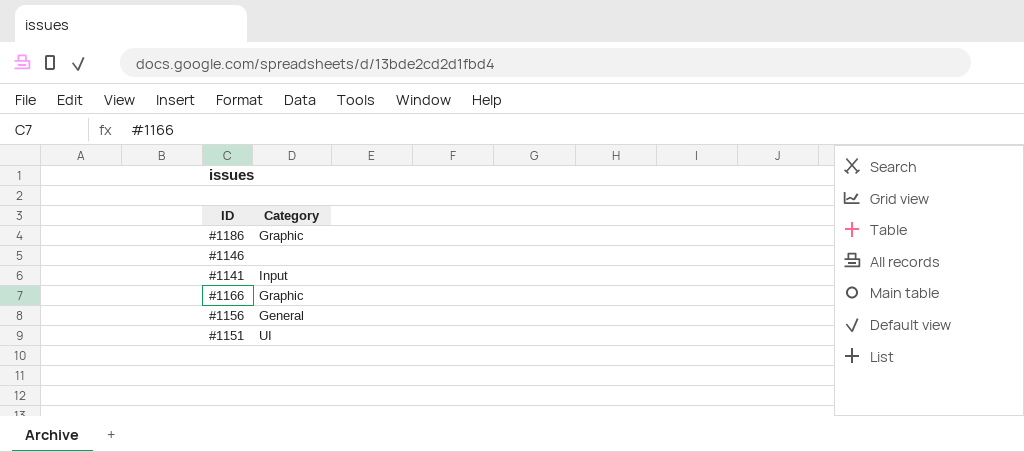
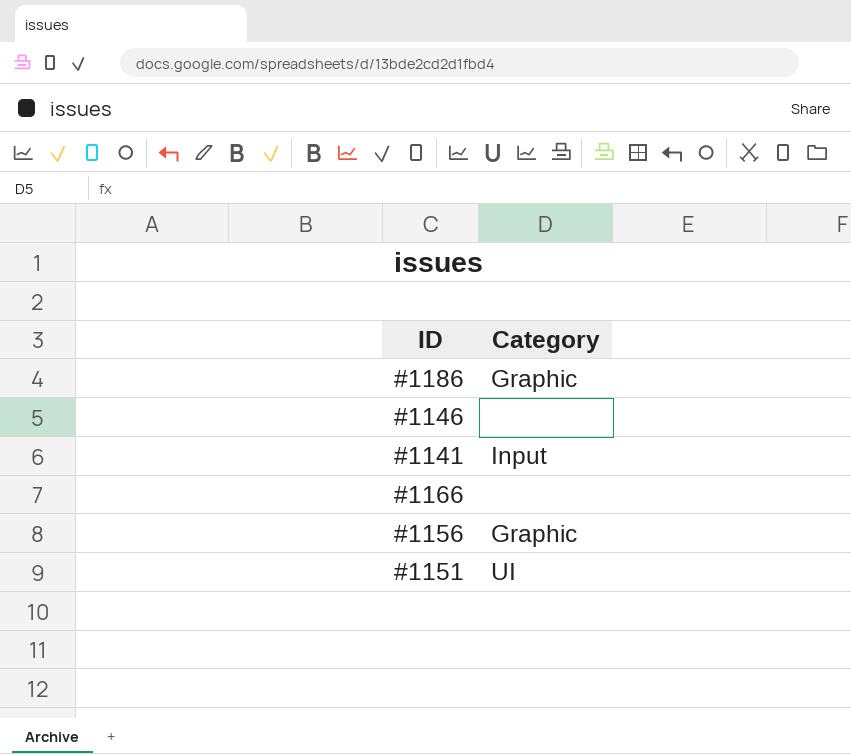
#1166 | Category: Graphic -> none
#1156 | Category: General -> Graphic

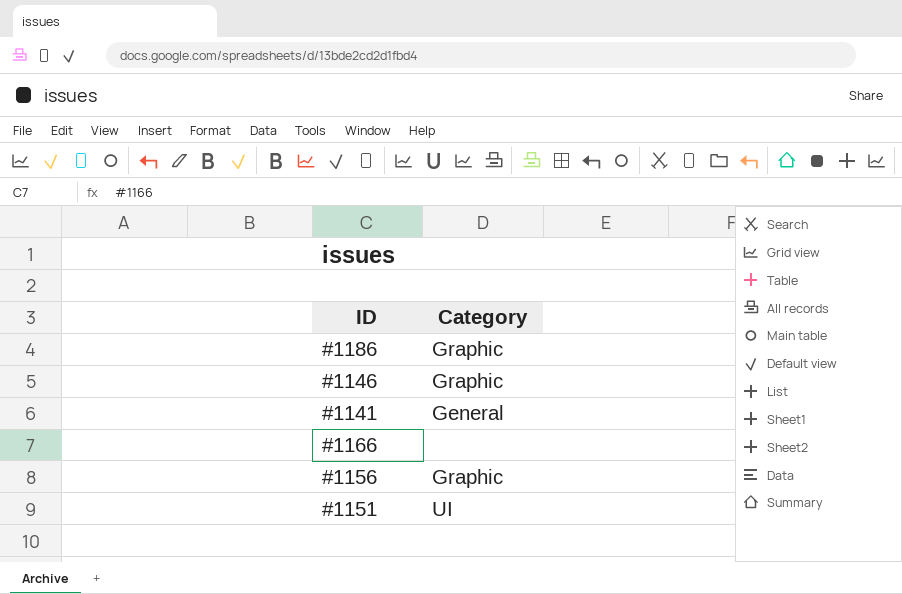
#1146 | Category: none -> Graphic
#1141 | Category: Input -> General

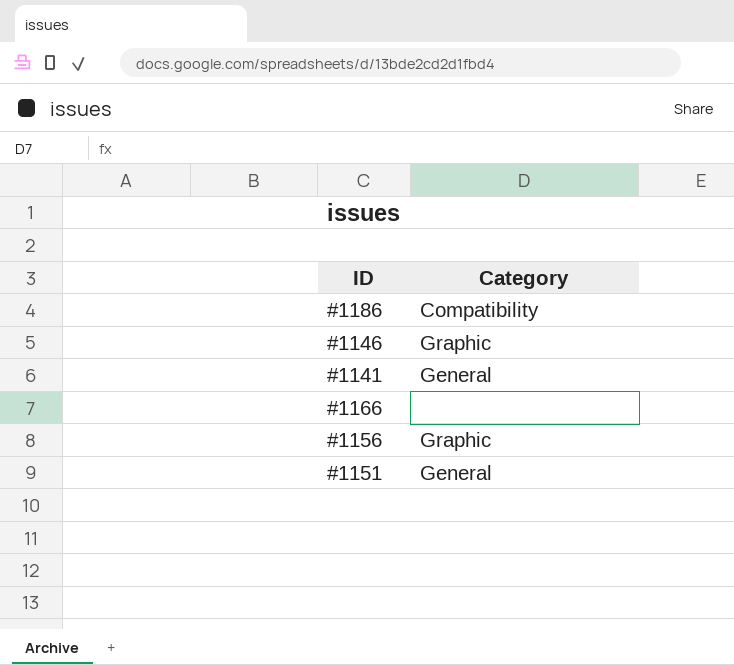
#1186 | Category: Graphic -> Compatibility
#1151 | Category: UI -> General

